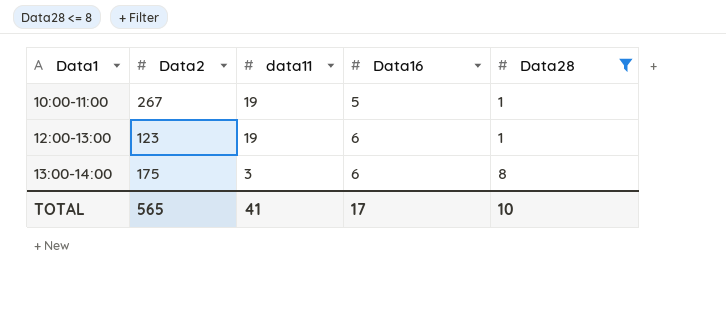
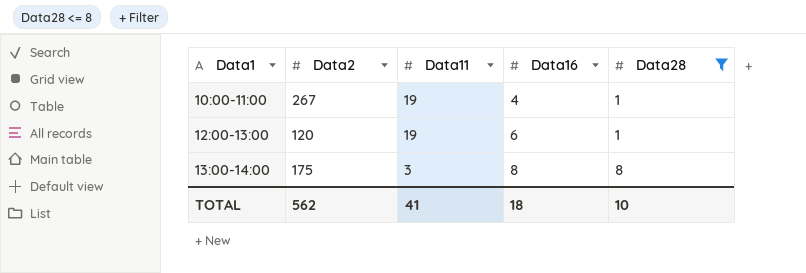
column name: data11 -> Data11
10:00-11:00 | Data16: 5 -> 4
12:00-13:00 | Data2: 123 -> 120
13:00-14:00 | Data16: 6 -> 8
TOTAL | Data2: 565 -> 562
TOTAL | Data16: 17 -> 18

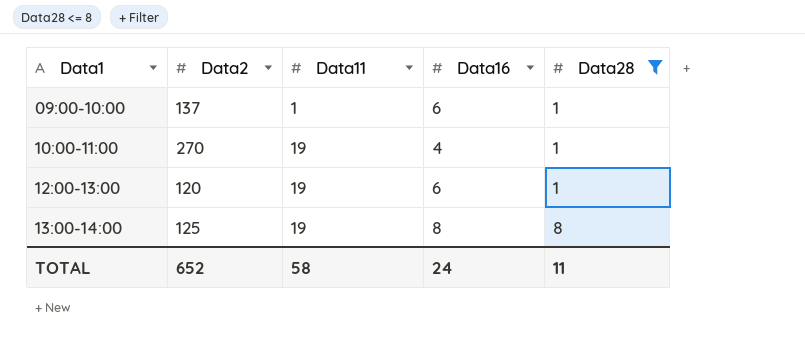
row 09:00-10:00: none -> 137 | 1 | 6 | 1
10:00-11:00 | Data2: 267 -> 270
13:00-14:00 | Data2: 175 -> 125
13:00-14:00 | Data11: 3 -> 19
TOTAL | Data2: 562 -> 652
TOTAL | Data11: 41 -> 58
TOTAL | Data16: 18 -> 24
TOTAL | Data28: 10 -> 11

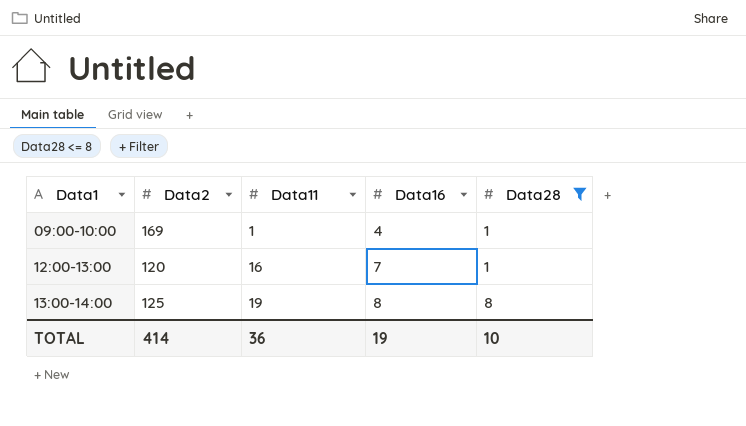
row 10:00-11:00: 270 | 19 | 4 | 1 -> none
09:00-10:00 | Data2: 137 -> 169
09:00-10:00 | Data16: 6 -> 4
12:00-13:00 | Data11: 19 -> 16
12:00-13:00 | Data16: 6 -> 7
TOTAL | Data2: 652 -> 414
TOTAL | Data11: 58 -> 36
TOTAL | Data16: 24 -> 19
TOTAL | Data28: 11 -> 10

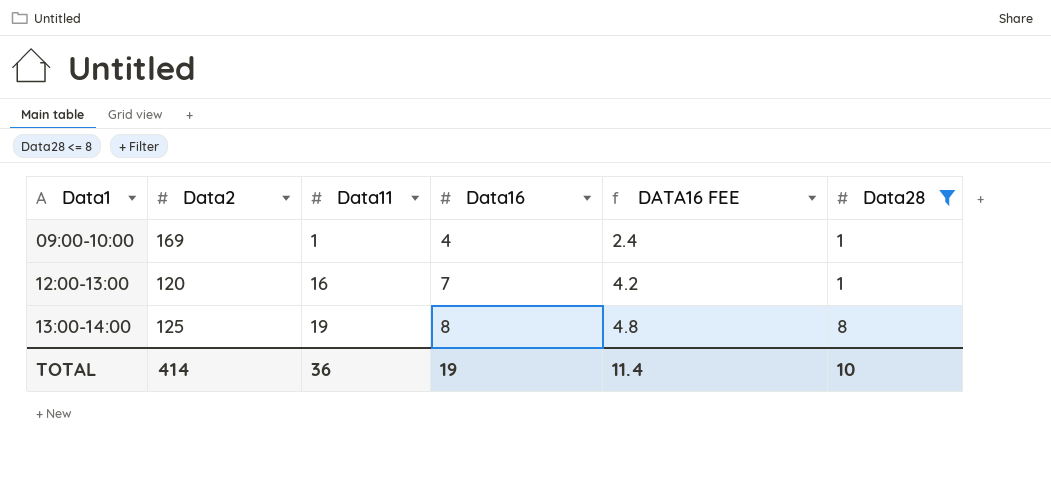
column DATA16 FEE | formula: none -> [Data16] * 0.6

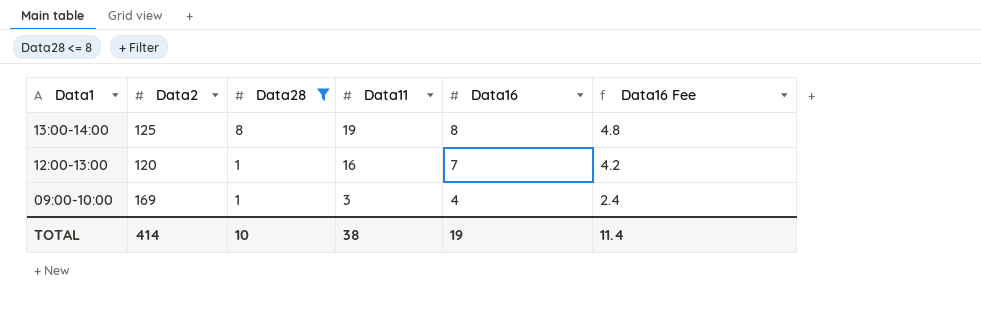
row order: Data1 ascending -> Data1 descending
column Data28 | position: 6 -> 3
column name: DATA16 FEE -> Data16 Fee
09:00-10:00 | Data11: 1 -> 3
TOTAL | Data11: 36 -> 38

